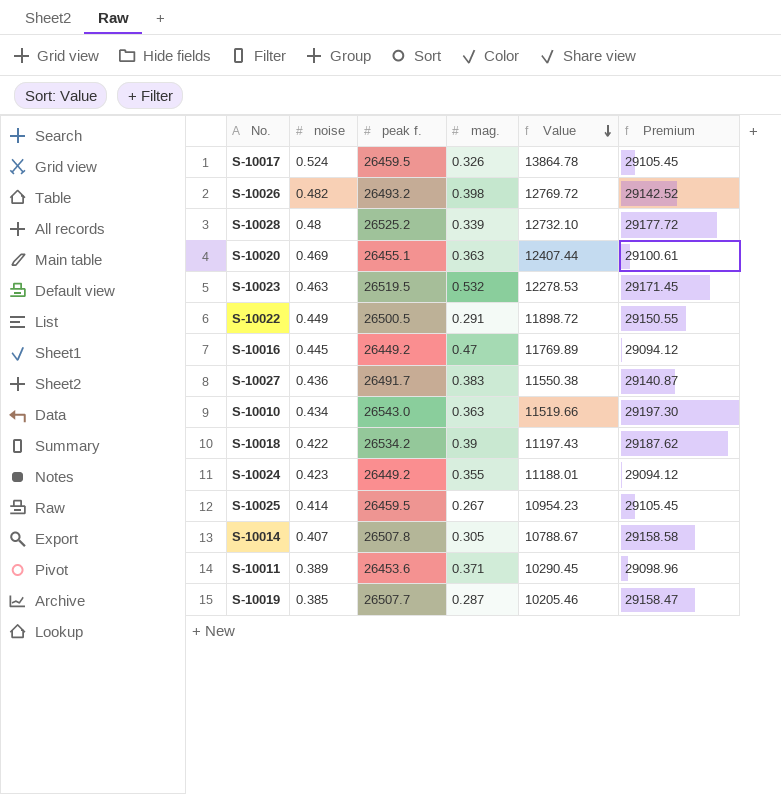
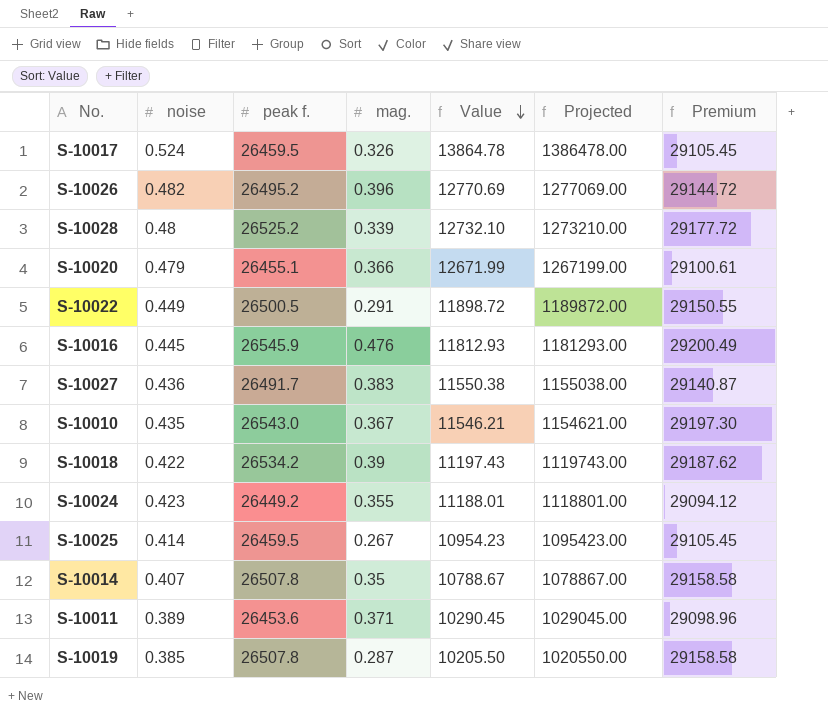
column Projected | formula: none -> [Value] * 100
row S-10023: 0.463 | 26519.5 | 0.532 | 12278.53 | 29171.45 -> none
S-10026 | peak f.: 26493.2 -> 26495.2
S-10026 | mag.: 0.398 -> 0.396
S-10026 | Value: 12769.72 -> 12770.69
S-10026 | Premium: 29142.52 -> 29144.72
S-10020 | noise: 0.469 -> 0.479
S-10020 | mag.: 0.363 -> 0.366
S-10020 | Value: 12407.44 -> 12671.99
S-10016 | peak f.: 26449.2 -> 26545.9
S-10016 | mag.: 0.47 -> 0.476
S-10016 | Value: 11769.89 -> 11812.93
S-10016 | Premium: 29094.12 -> 29200.49
S-10010 | noise: 0.434 -> 0.435
S-10010 | mag.: 0.363 -> 0.367
S-10010 | Value: 11519.66 -> 11546.21
S-10014 | mag.: 0.305 -> 0.35
S-10019 | peak f.: 26507.7 -> 26507.8
S-10019 | Value: 10205.46 -> 10205.50
S-10019 | Premium: 29158.47 -> 29158.58

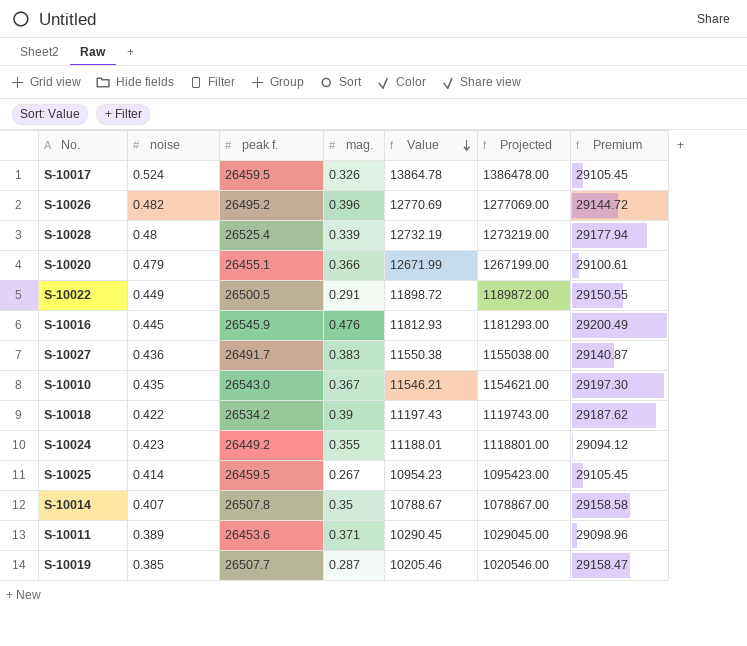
S-10028 | peak f.: 26525.2 -> 26525.4
S-10028 | Value: 12732.10 -> 12732.19
S-10028 | Projected: 1273210.00 -> 1273219.00
S-10028 | Premium: 29177.72 -> 29177.94
S-10019 | peak f.: 26507.8 -> 26507.7
S-10019 | Value: 10205.50 -> 10205.46
S-10019 | Projected: 1020550.00 -> 1020546.00
S-10019 | Premium: 29158.58 -> 29158.47

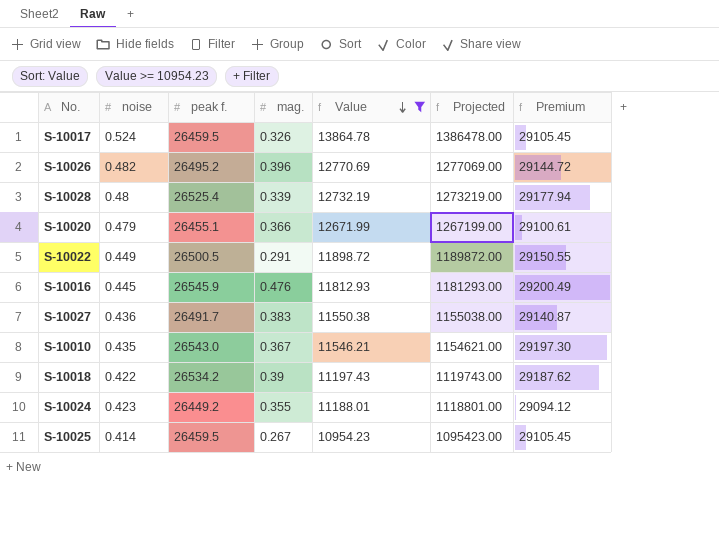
filter: none -> Value >= 10954.23

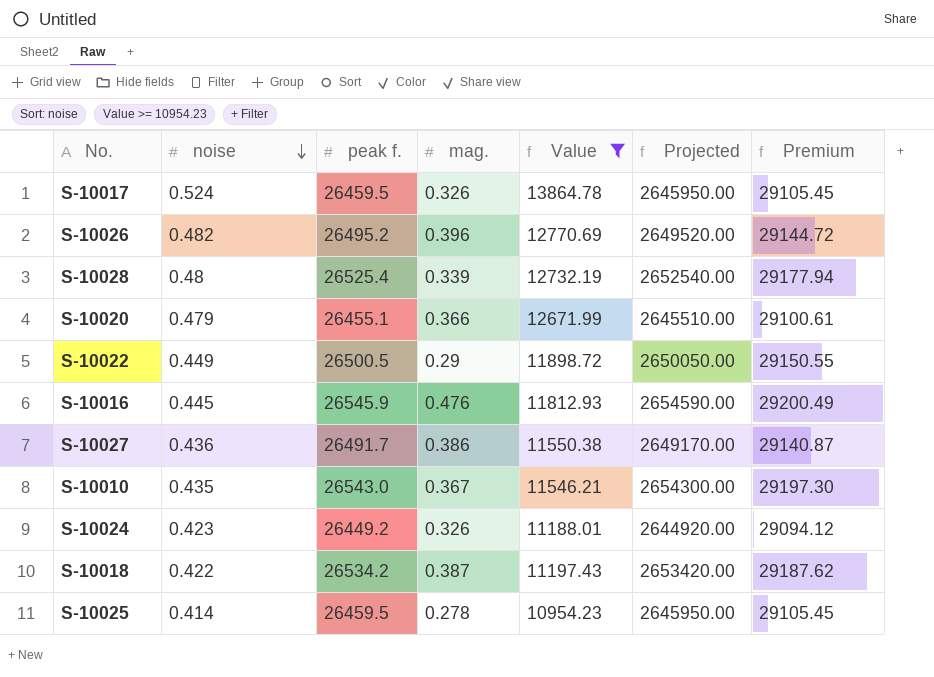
row order: Value descending -> noise descending
column Projected | formula: [Value] * 100 -> [peak f.] * 100
S-10022 | mag.: 0.291 -> 0.29
S-10027 | mag.: 0.383 -> 0.386
S-10024 | mag.: 0.355 -> 0.326
S-10018 | mag.: 0.39 -> 0.387
S-10025 | mag.: 0.267 -> 0.278

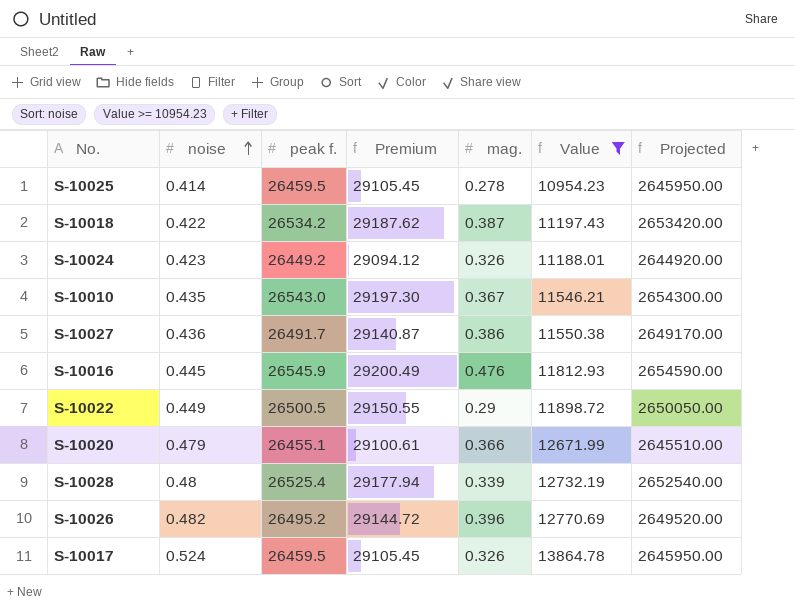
row order: noise descending -> noise ascending
column Premium | position: 7 -> 4

